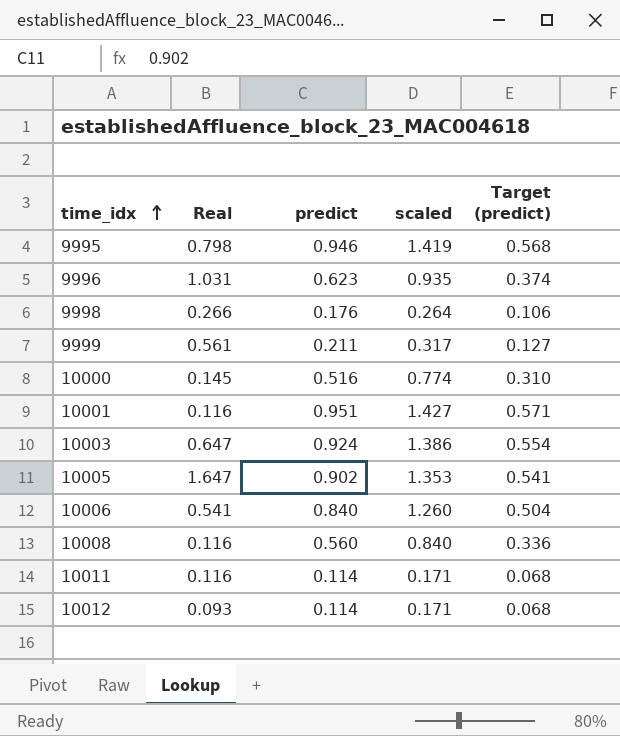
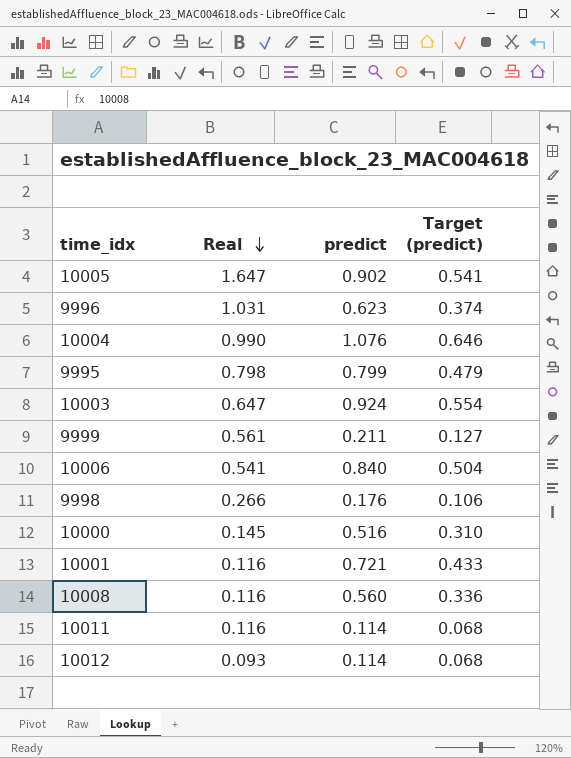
row order: time_idx ascending -> Real descending
column scaled | formula: [predict] * 1.5 -> none
row 10004: none -> 0.990 | 1.076 | 0.646
9995 | predict: 0.946 -> 0.799
9995 | Target (predict): 0.568 -> 0.479
10001 | predict: 0.951 -> 0.721
10001 | Target (predict): 0.571 -> 0.433

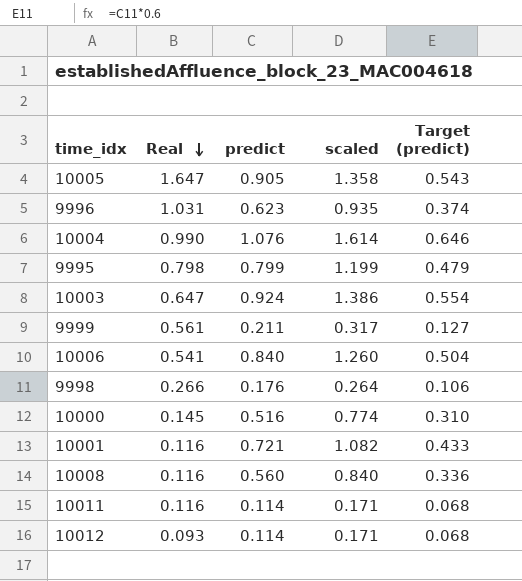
column scaled | formula: none -> [predict] * 1.5
10005 | predict: 0.902 -> 0.905
10005 | Target (predict): 0.541 -> 0.543

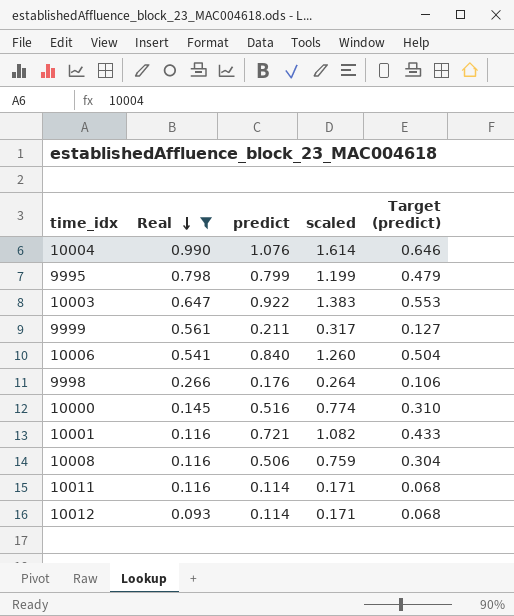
filter: none -> Real <= 0.990
10003 | predict: 0.924 -> 0.922
10003 | scaled: 1.386 -> 1.383
10003 | Target (predict): 0.554 -> 0.553
10008 | predict: 0.560 -> 0.506
10008 | scaled: 0.840 -> 0.759
10008 | Target (predict): 0.336 -> 0.304

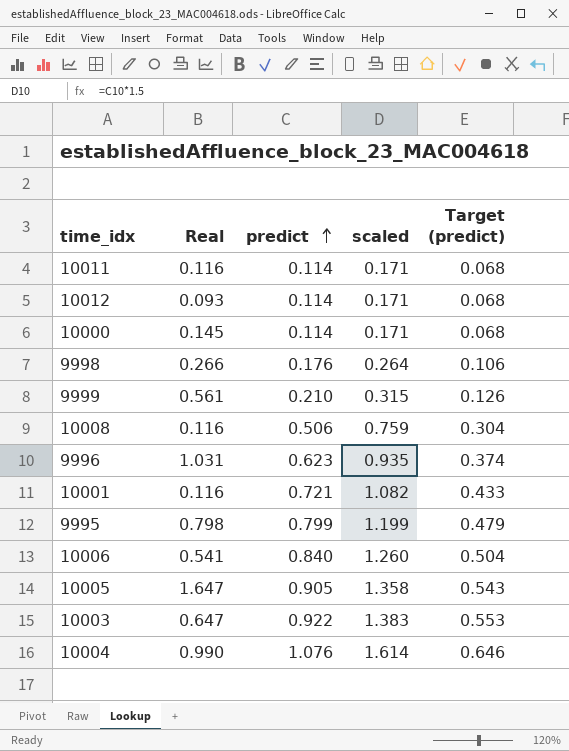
filter: Real <= 0.990 -> none
row order: Real descending -> predict ascending
10000 | predict: 0.516 -> 0.114
10000 | scaled: 0.774 -> 0.171
10000 | Target (predict): 0.310 -> 0.068
9999 | predict: 0.211 -> 0.210
9999 | scaled: 0.317 -> 0.315
9999 | Target (predict): 0.127 -> 0.126

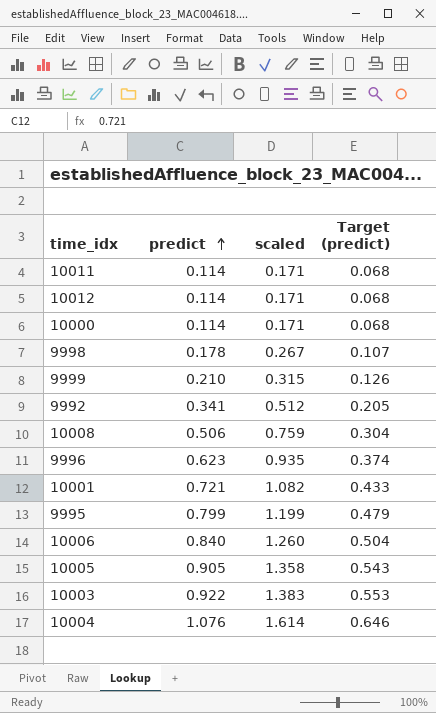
column Real | position: 2 -> none
9998 | predict: 0.176 -> 0.178
9998 | scaled: 0.264 -> 0.267
9998 | Target (predict): 0.106 -> 0.107
row 9992: none -> 0.341 | 0.512 | 0.205

